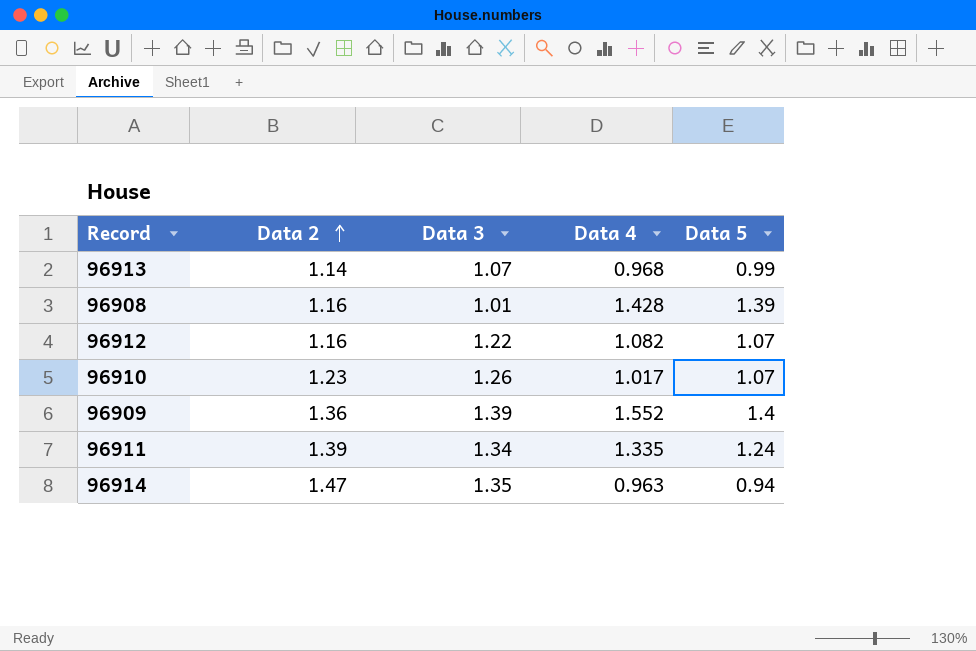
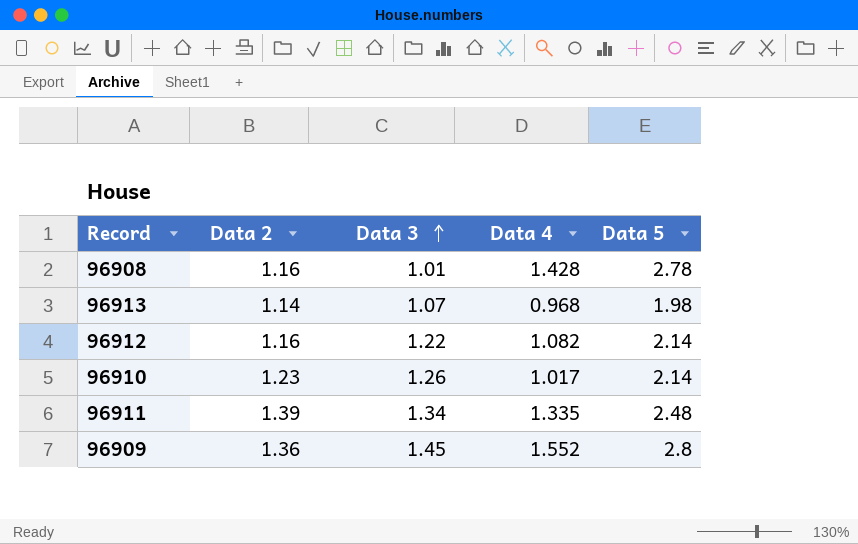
row order: Data 2 ascending -> Data 3 ascending
row 96914: 1.47 | 1.35 | 0.963 | 0.94 -> none
96908 | Data 5: 1.39 -> 2.78
96913 | Data 5: 0.99 -> 1.98
96912 | Data 5: 1.07 -> 2.14
96910 | Data 5: 1.07 -> 2.14
96911 | Data 5: 1.24 -> 2.48
96909 | Data 3: 1.39 -> 1.45
96909 | Data 5: 1.4 -> 2.8

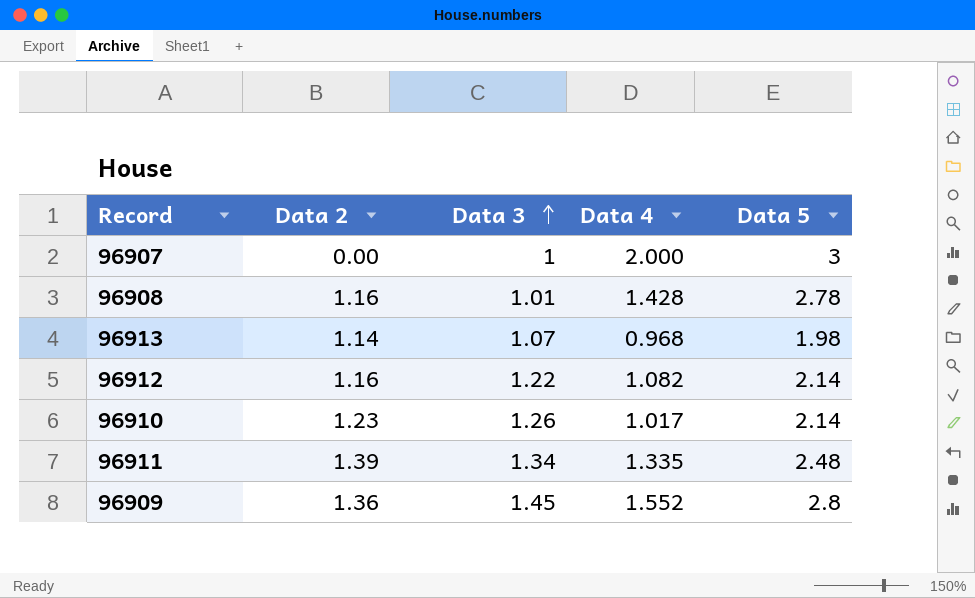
row 96907: none -> 0.00 | 1 | 2.000 | 3

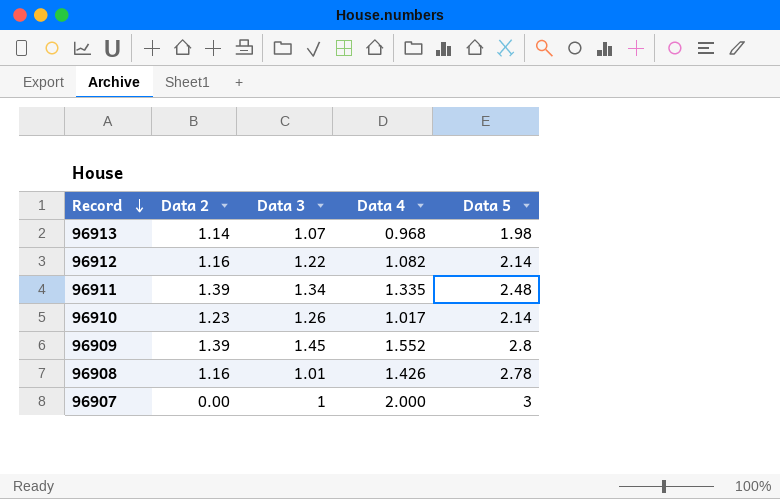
row order: Data 3 ascending -> Record descending
96909 | Data 2: 1.36 -> 1.39
96908 | Data 4: 1.428 -> 1.426

